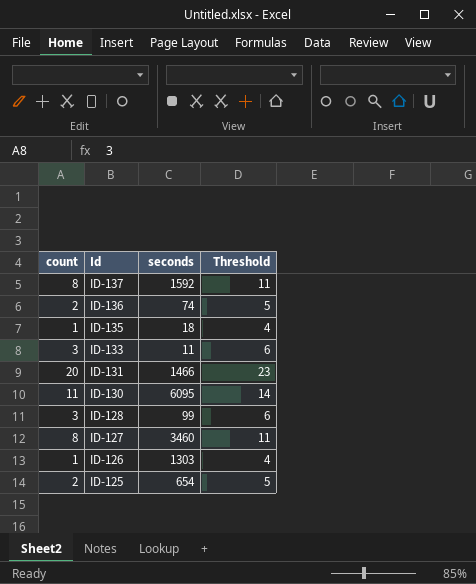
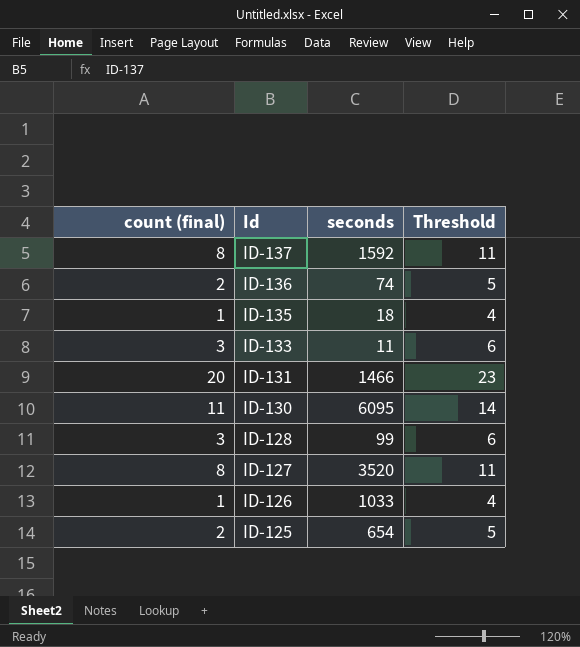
column name: count -> count (final)
ID-127 | seconds: 3460 -> 3520
ID-126 | seconds: 1303 -> 1033

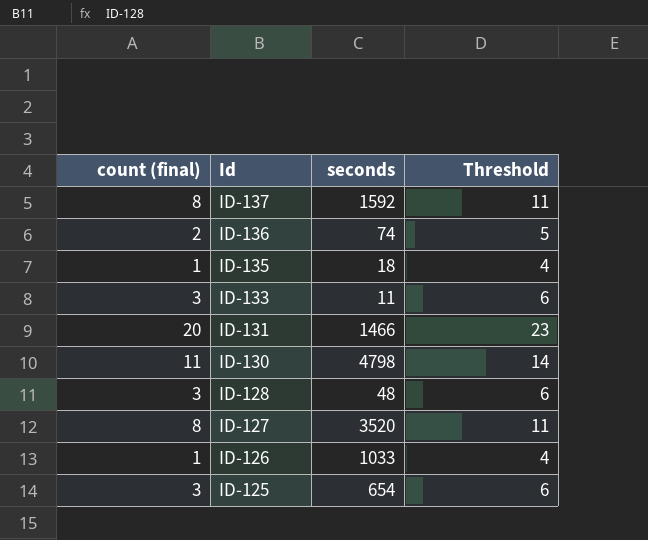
ID-130 | seconds: 6095 -> 4798
ID-128 | seconds: 99 -> 48
ID-125 | count (final): 2 -> 3
ID-125 | Threshold: 5 -> 6

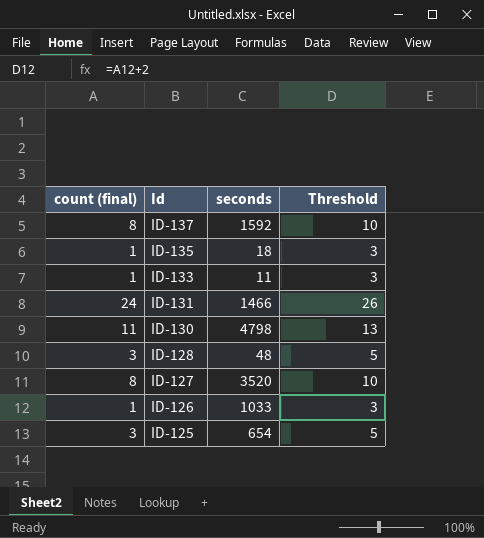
column Threshold | formula: [count (final)] + 3 -> [count (final)] + 2
row ID-136: 2 | 74 | 5 -> none
ID-133 | count (final): 3 -> 1
ID-131 | count (final): 20 -> 24

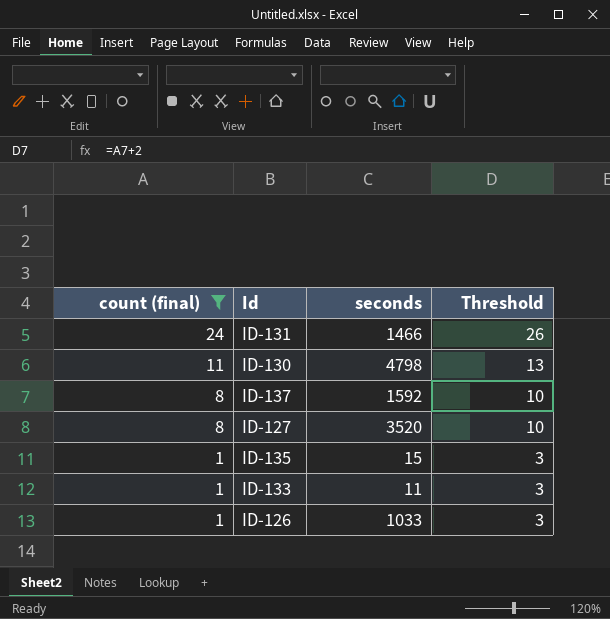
filter: none -> count (final) != 3
row order: Id descending -> count (final) descending
ID-135 | seconds: 18 -> 15

